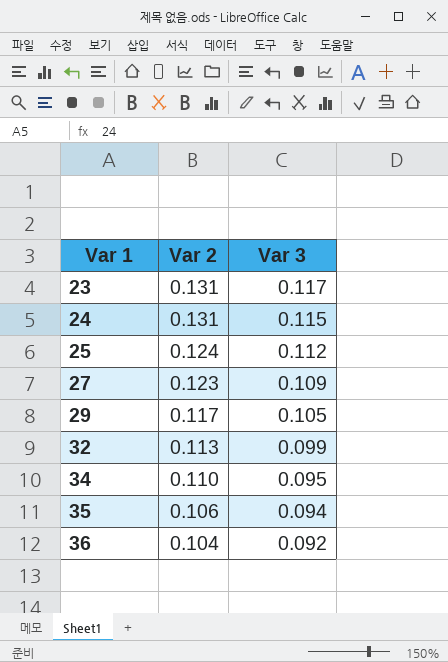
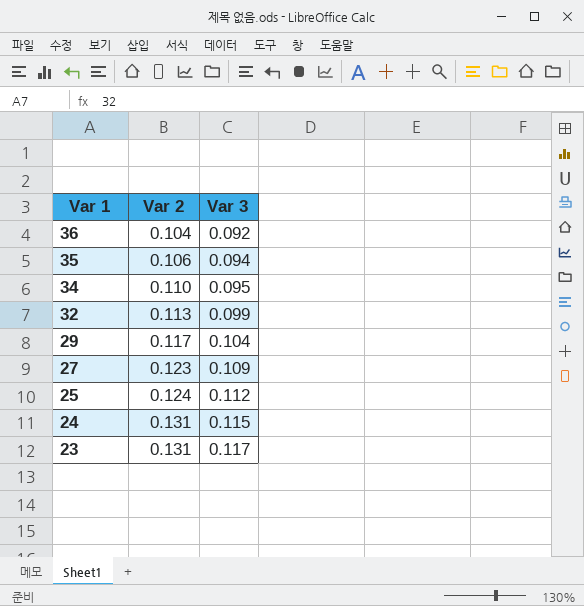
row order: Var 1 ascending -> Var 1 descending
29 | Var 3: 0.105 -> 0.104

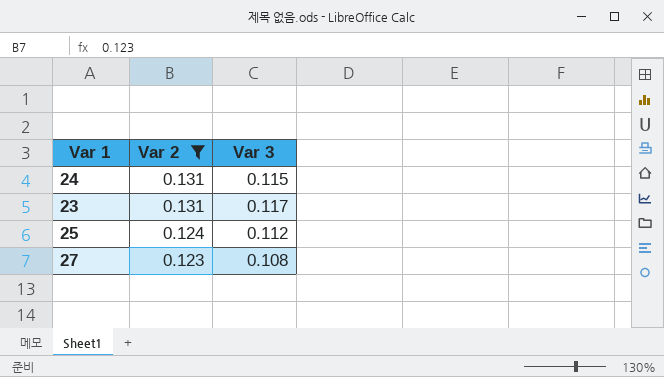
filter: none -> Var 2 >= 0.123
row order: Var 1 descending -> Var 2 descending
27 | Var 3: 0.109 -> 0.108

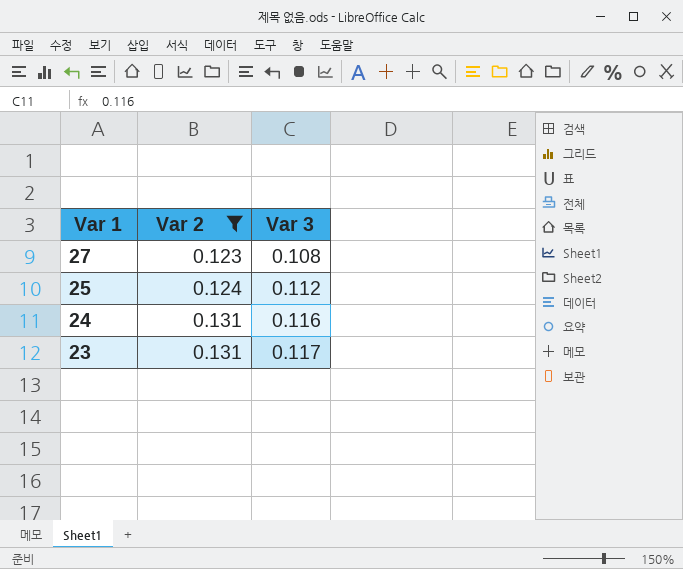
row order: Var 2 descending -> Var 1 descending
24 | Var 3: 0.115 -> 0.116

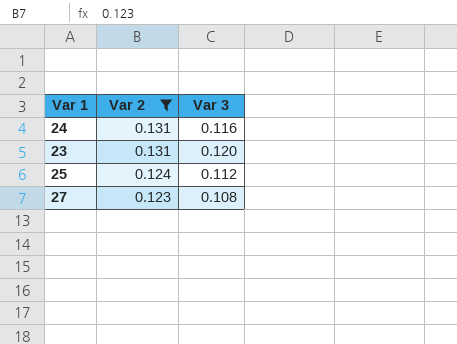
row order: Var 1 descending -> Var 2 descending
23 | Var 3: 0.117 -> 0.120

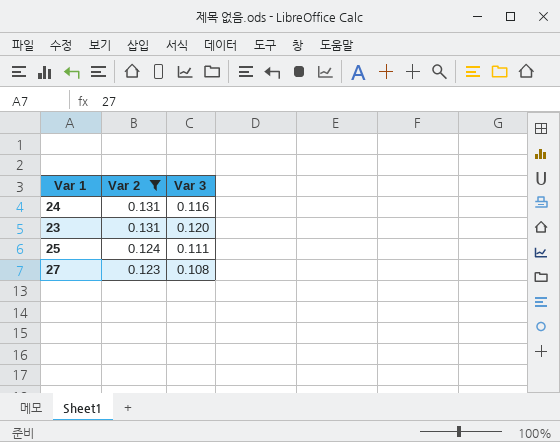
25 | Var 3: 0.112 -> 0.111

